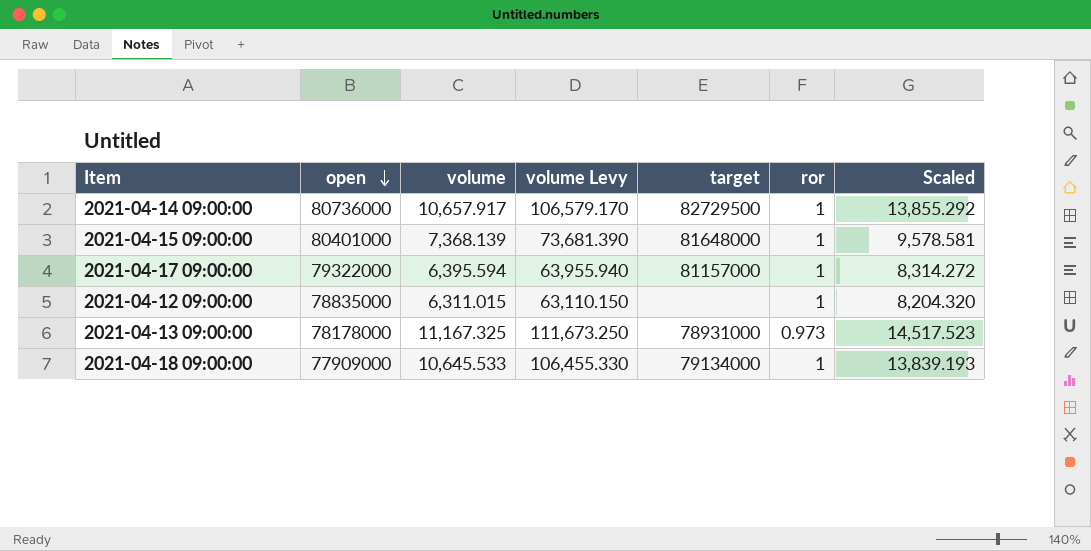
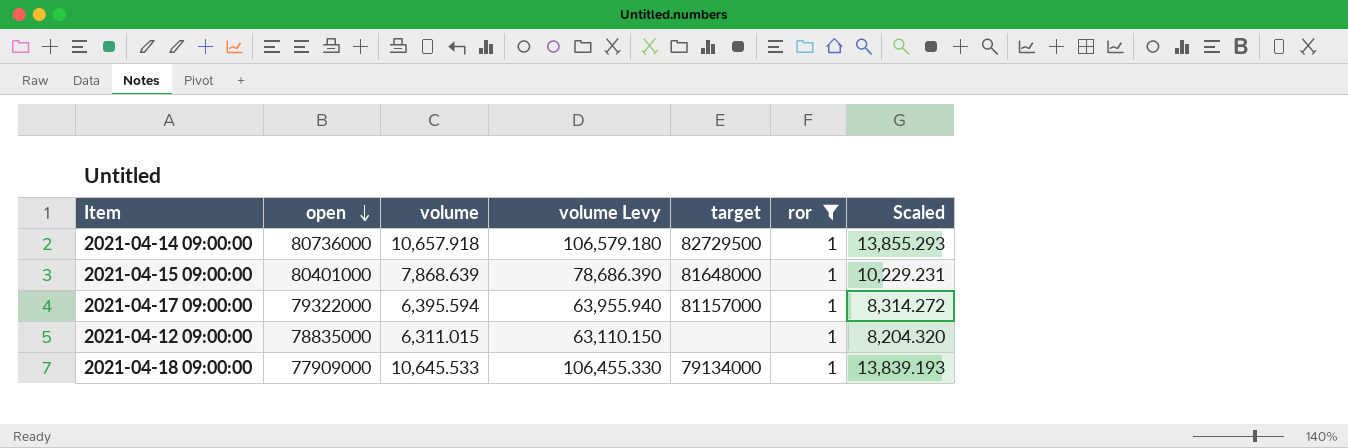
filter: none -> ror = 1
2021-04-14 09:00:00 | volume: 10,657.917 -> 10,657.918
2021-04-14 09:00:00 | volume Levy: 106,579.170 -> 106,579.180
2021-04-14 09:00:00 | Scaled: 13,855.292 -> 13,855.293
2021-04-15 09:00:00 | volume: 7,368.139 -> 7,868.639
2021-04-15 09:00:00 | volume Levy: 73,681.390 -> 78,686.390
2021-04-15 09:00:00 | Scaled: 9,578.581 -> 10,229.231

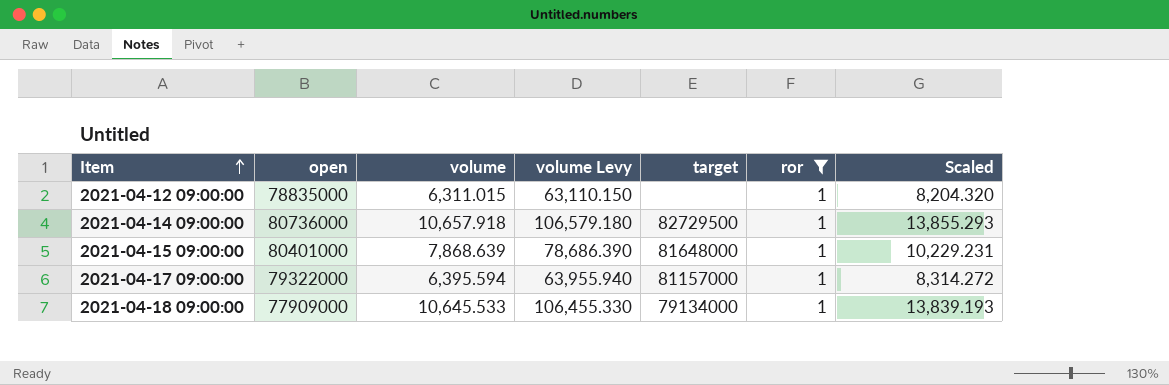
row order: open descending -> Item ascending

